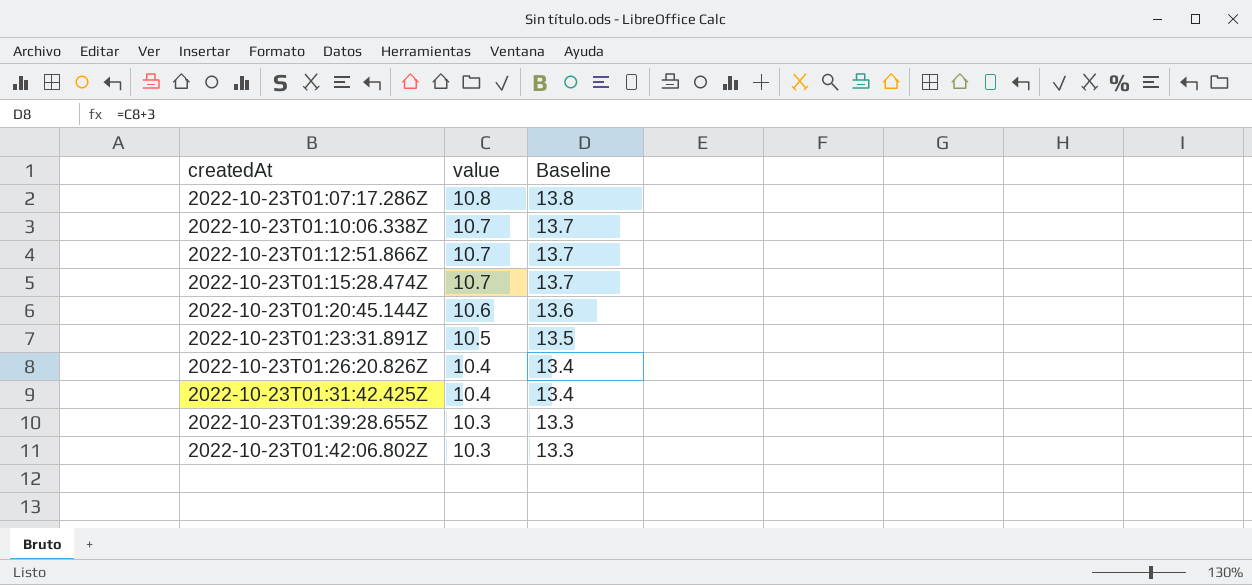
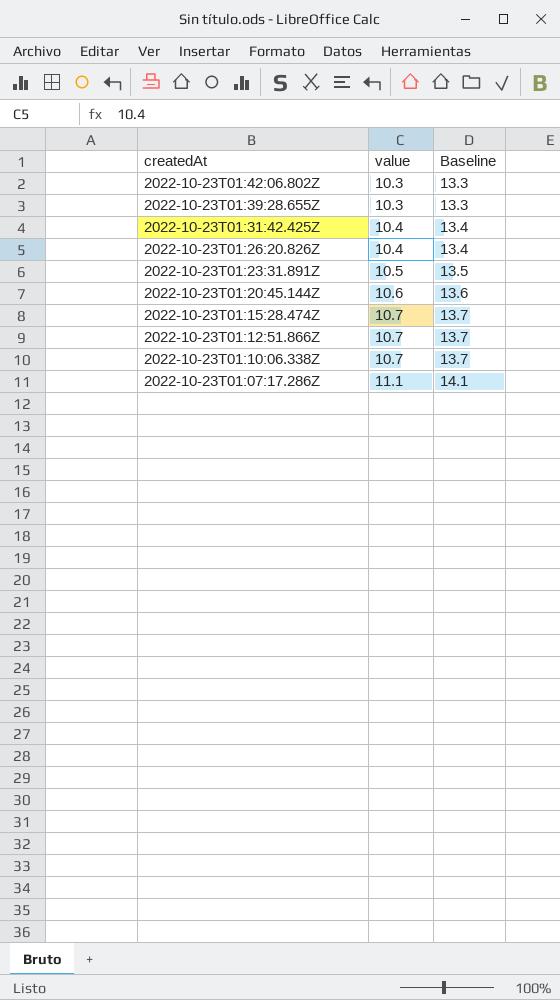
row order: createdAt ascending -> createdAt descending
2022-10-23T01:07:17.286Z | value: 10.8 -> 11.1
2022-10-23T01:07:17.286Z | Baseline: 13.8 -> 14.1

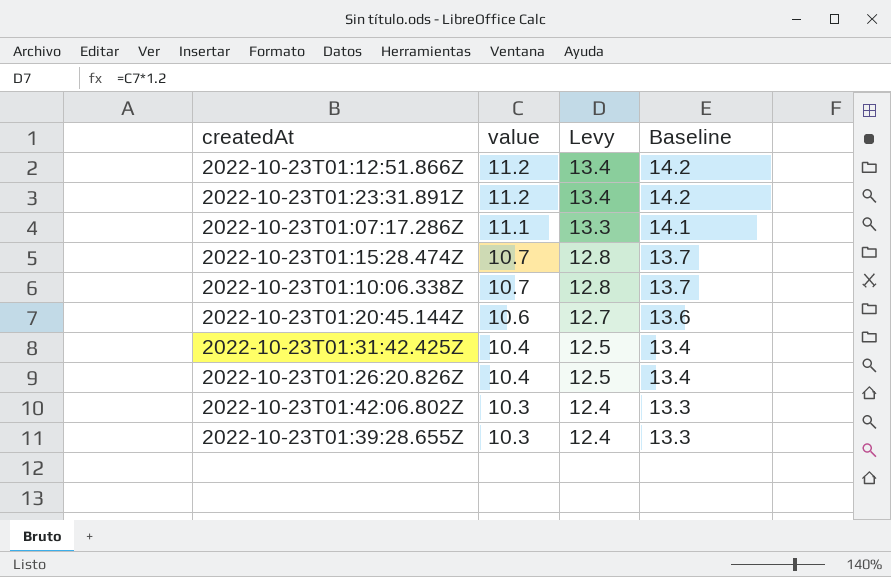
row order: createdAt descending -> value descending
column Levy | formula: none -> [value] * 1.2
2022-10-23T01:12:51.866Z | value: 10.7 -> 11.2
2022-10-23T01:12:51.866Z | Baseline: 13.7 -> 14.2
2022-10-23T01:23:31.891Z | value: 10.5 -> 11.2
2022-10-23T01:23:31.891Z | Baseline: 13.5 -> 14.2

